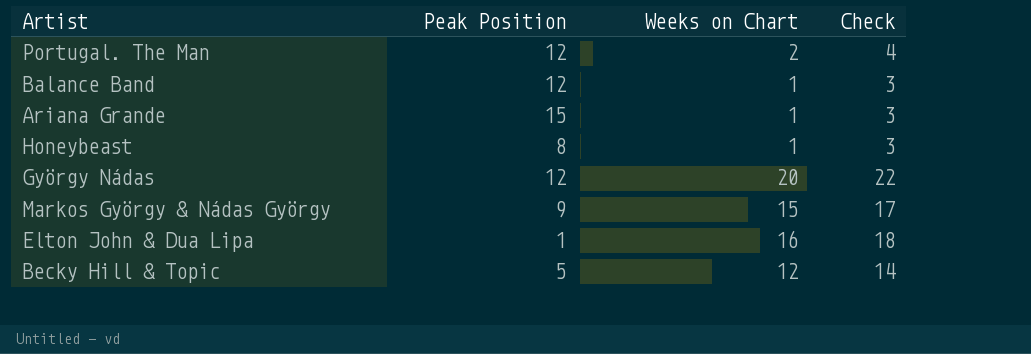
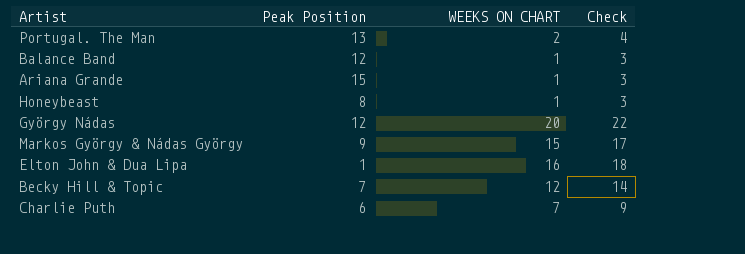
column name: Weeks on Chart -> WEEKS ON CHART
Portugal. The Man | Peak Position: 12 -> 13
Becky Hill & Topic | Peak Position: 5 -> 7
row Charlie Puth: none -> 6 | 7 | 9

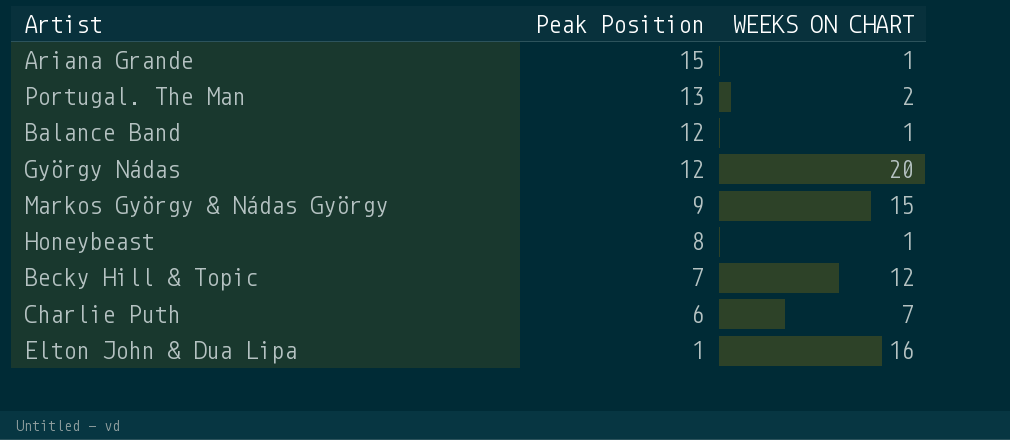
row order: none -> Peak Position descending
column Check | formula: [WEEKS ON CHART] + 2 -> none

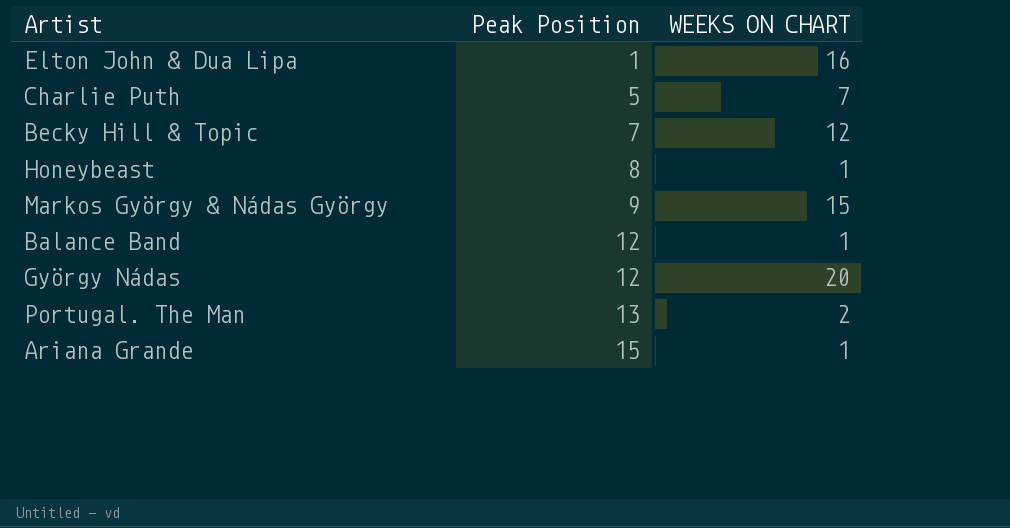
row order: Peak Position descending -> Peak Position ascending
Charlie Puth | Peak Position: 6 -> 5

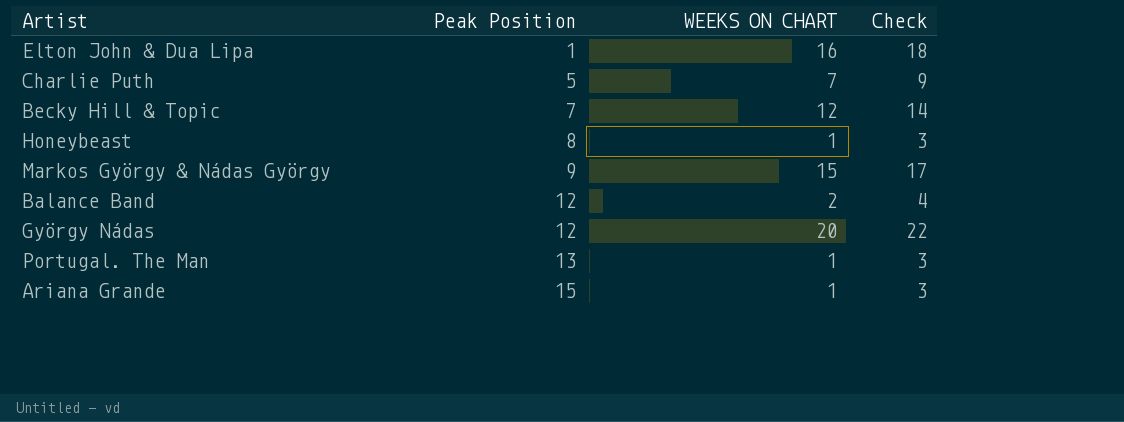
column Check | formula: none -> [WEEKS ON CHART] + 2
Balance Band | WEEKS ON CHART: 1 -> 2
Portugal. The Man | WEEKS ON CHART: 2 -> 1

